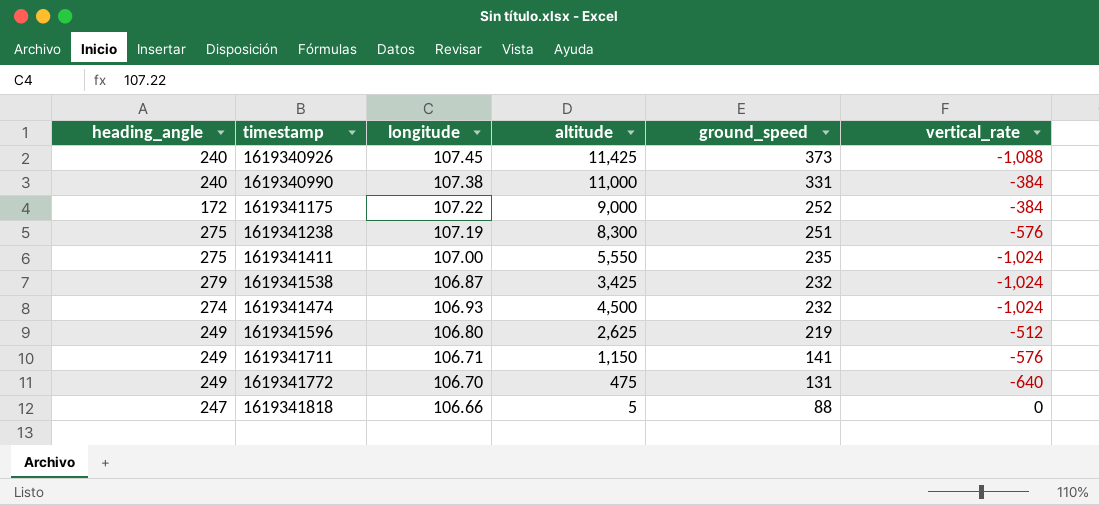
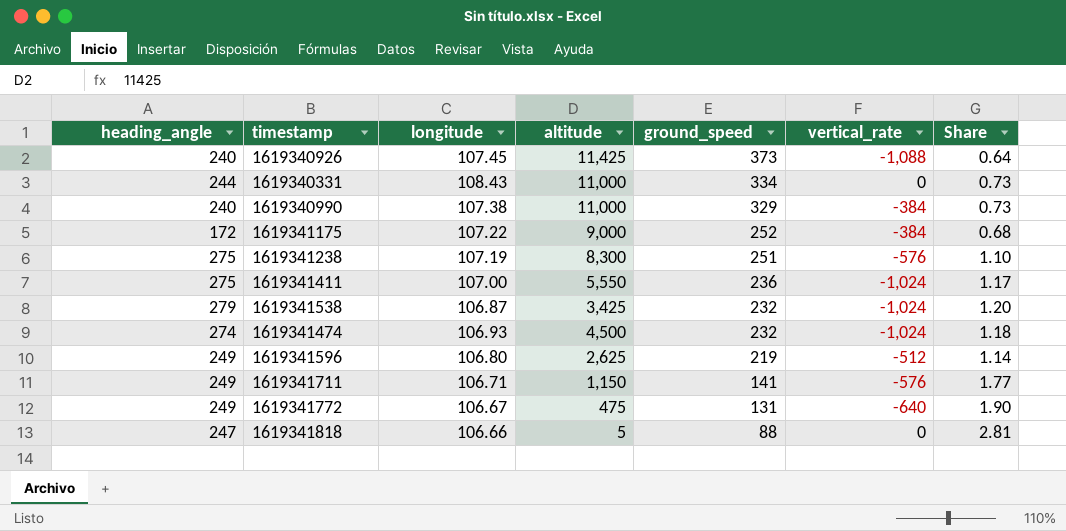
column Share | formula: none -> [heading_angle] / [ground_speed]
row 1619340331: none -> 244 | 108.43 | 11,000 | 334 | 0 | 0.73
1619340990 | ground_speed: 331 -> 329
1619341411 | ground_speed: 235 -> 236
1619341772 | longitude: 106.70 -> 106.67

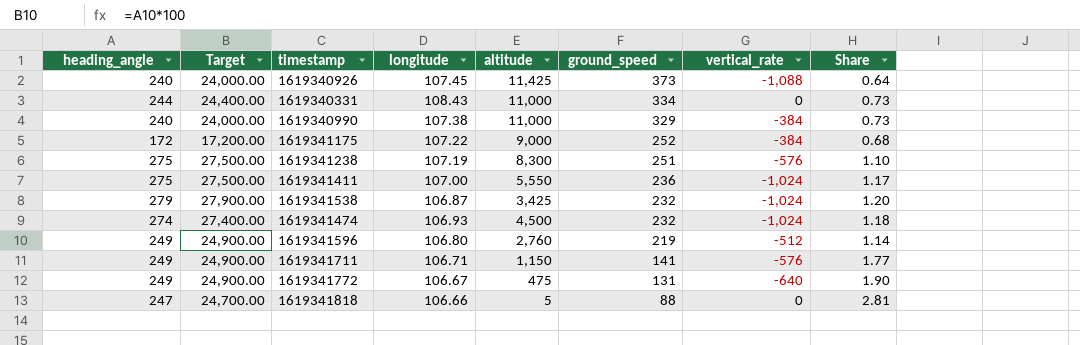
column Target | formula: none -> [heading_angle] * 100
1619341596 | altitude: 2,625 -> 2,760

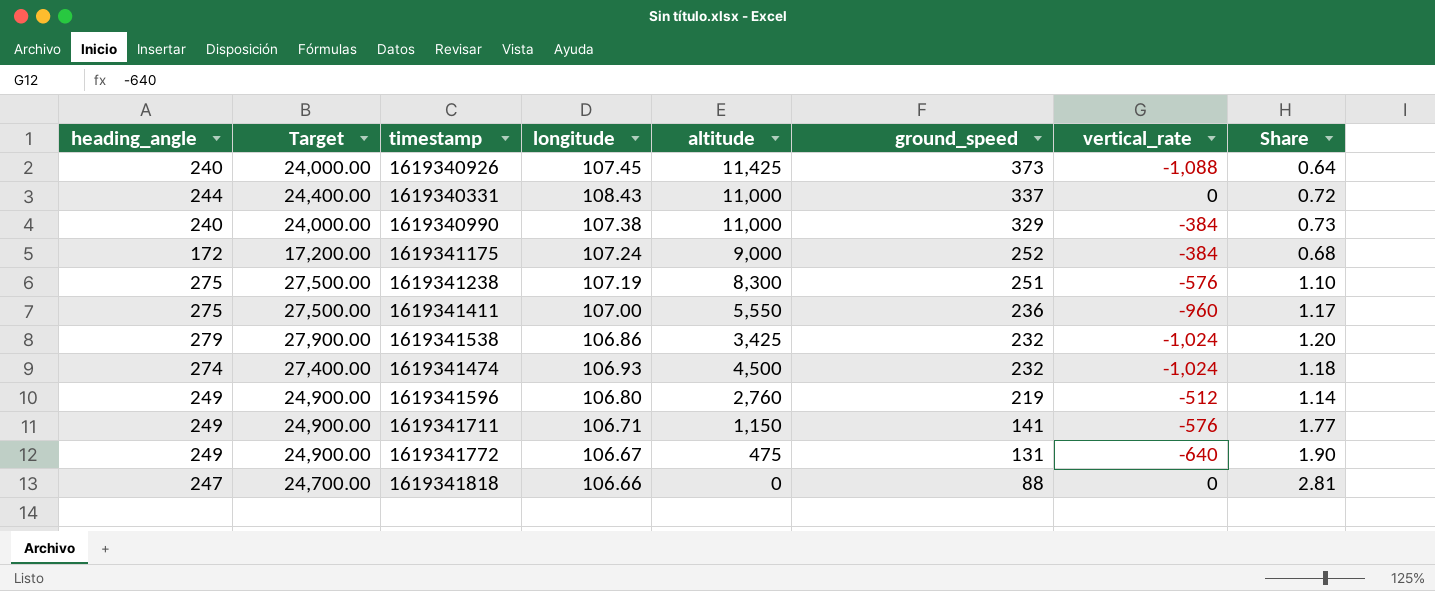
1619340331 | ground_speed: 334 -> 337
1619340331 | Share: 0.73 -> 0.72
1619341175 | longitude: 107.22 -> 107.24
1619341411 | vertical_rate: -1,024 -> -960
1619341538 | longitude: 106.87 -> 106.86
1619341818 | altitude: 5 -> 0

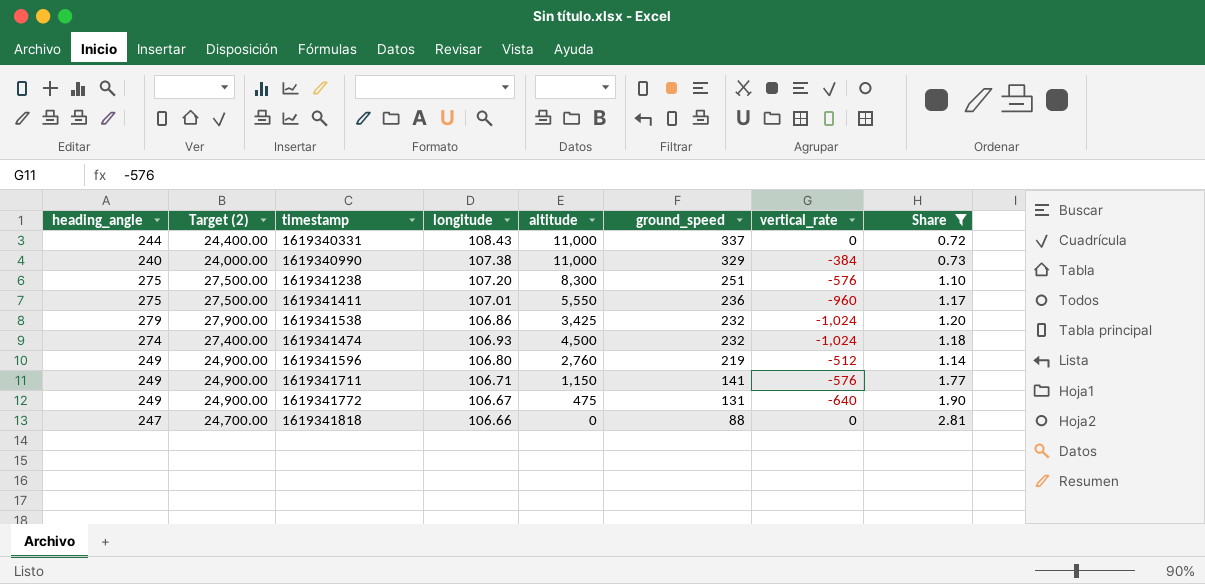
filter: none -> Share >= 0.72
column name: Target -> Target (2)
1619341238 | longitude: 107.19 -> 107.20
1619341411 | longitude: 107.00 -> 107.01

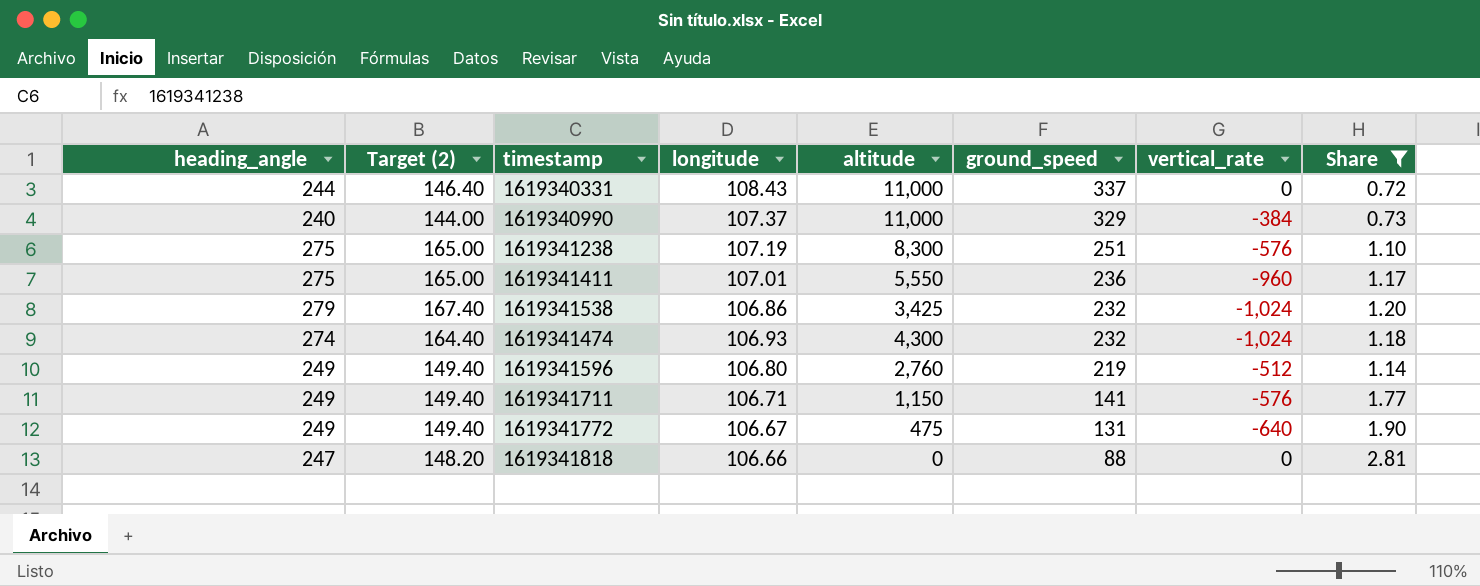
column Target (2) | formula: [heading_angle] * 100 -> [heading_angle] * 0.6
1619340990 | longitude: 107.38 -> 107.37
1619341238 | longitude: 107.20 -> 107.19
1619341474 | altitude: 4,500 -> 4,300

